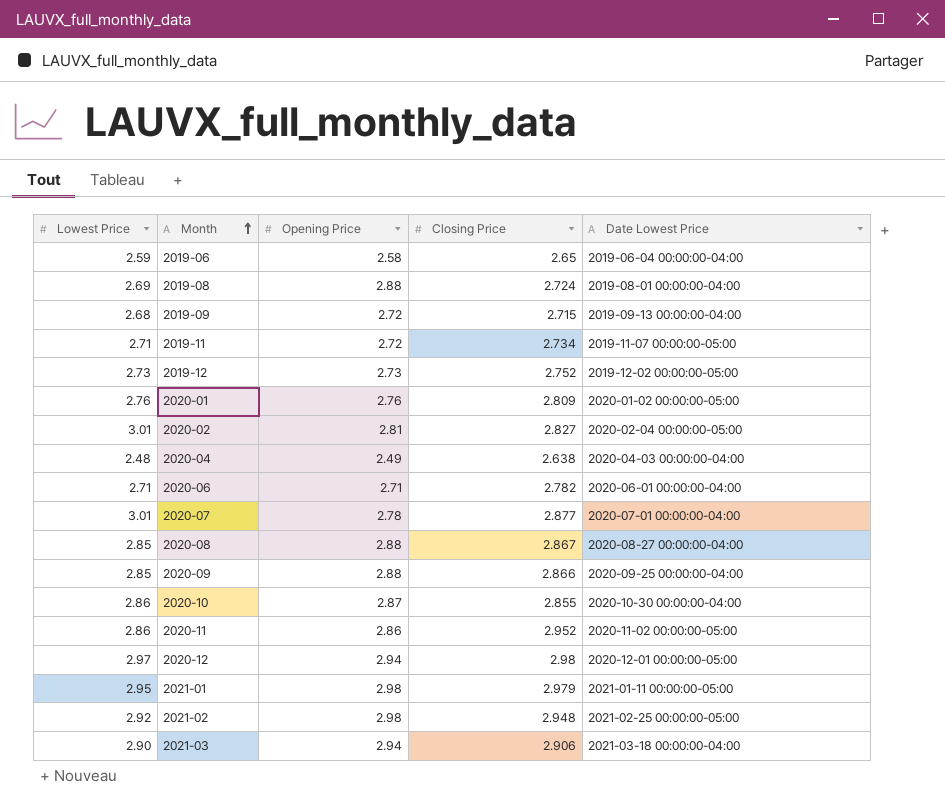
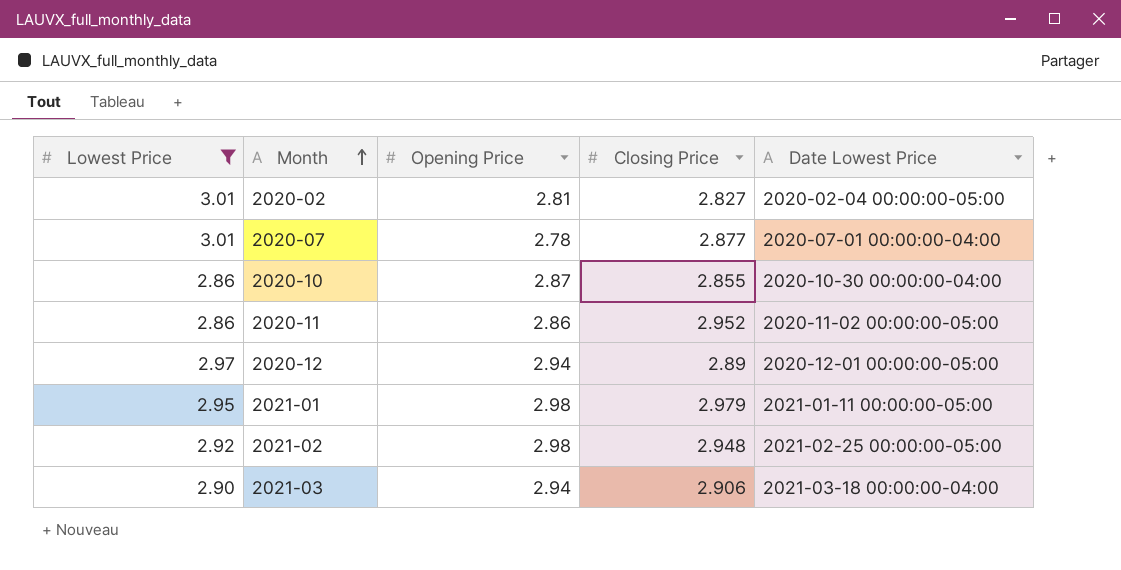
filter: none -> Lowest Price >= 2.86
2020-12 | Closing Price: 2.98 -> 2.89

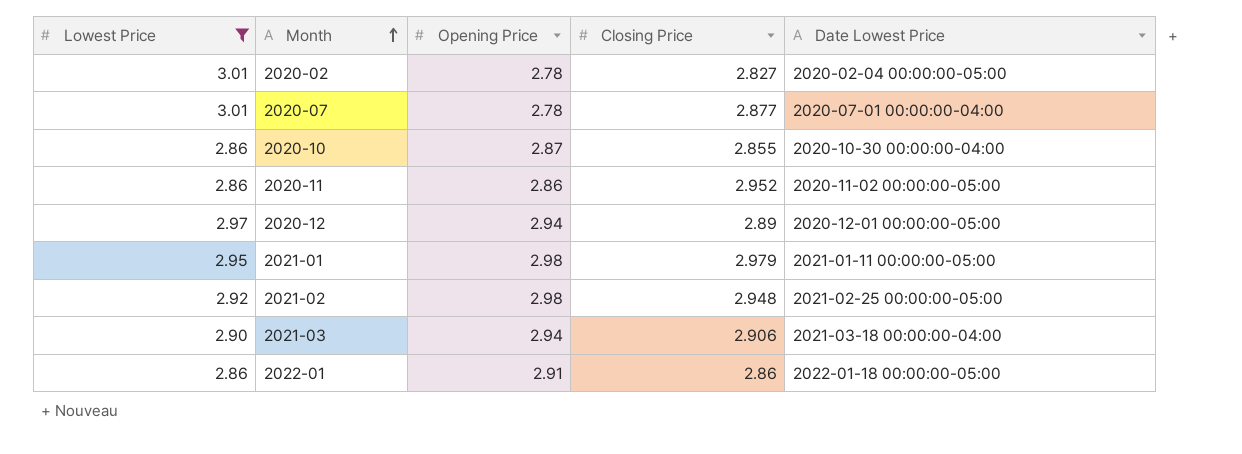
2020-02 | Opening Price: 2.81 -> 2.78
row 2022-01: none -> 2.86 | 2.91 | 2.86 | 2022-01-18 00:00:00-05:00

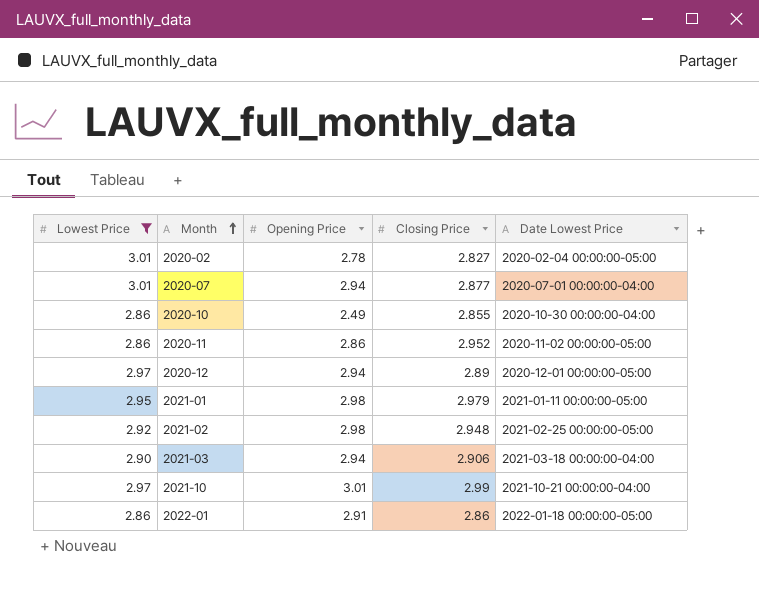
2020-07 | Opening Price: 2.78 -> 2.94
2020-10 | Opening Price: 2.87 -> 2.49
row 2021-10: none -> 2.97 | 3.01 | 2.99 | 2021-10-21 00:00:00-04:00

